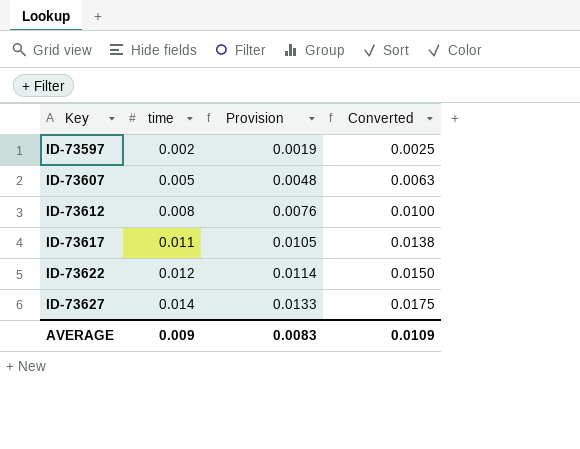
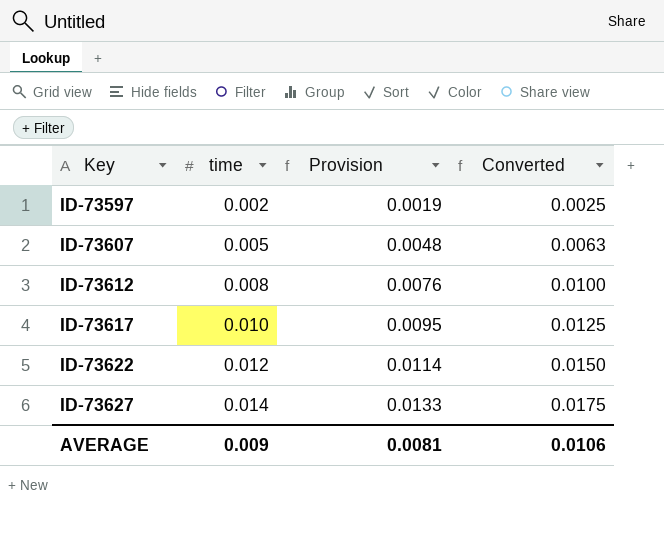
ID-73617 | time: 0.011 -> 0.010
ID-73617 | Provision: 0.0105 -> 0.0095
ID-73617 | Converted: 0.0138 -> 0.0125
AVERAGE | Provision: 0.0083 -> 0.0081
AVERAGE | Converted: 0.0109 -> 0.0106

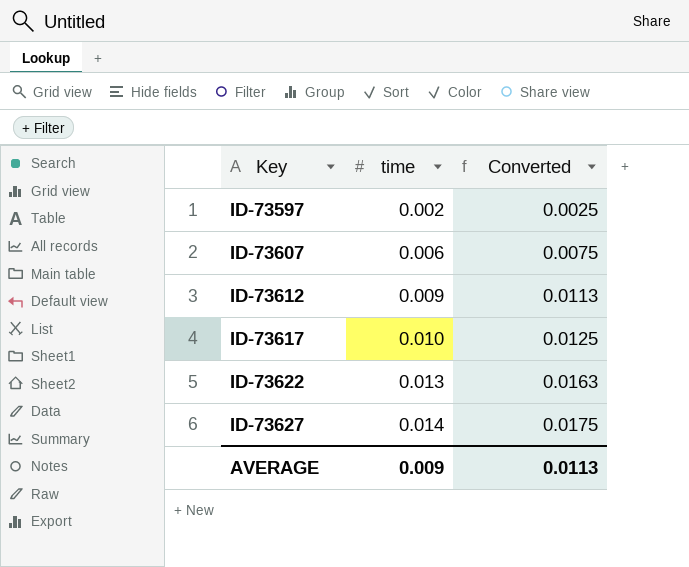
column Provision | formula: [time] * 0.95 -> none
ID-73607 | time: 0.005 -> 0.006
ID-73607 | Converted: 0.0063 -> 0.0075
ID-73612 | time: 0.008 -> 0.009
ID-73612 | Converted: 0.0100 -> 0.0113
ID-73622 | time: 0.012 -> 0.013
ID-73622 | Converted: 0.0150 -> 0.0163
AVERAGE | Converted: 0.0106 -> 0.0113

